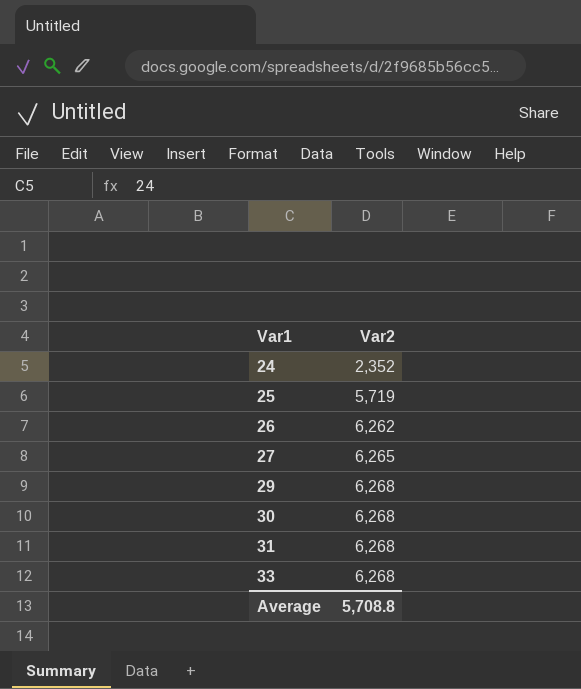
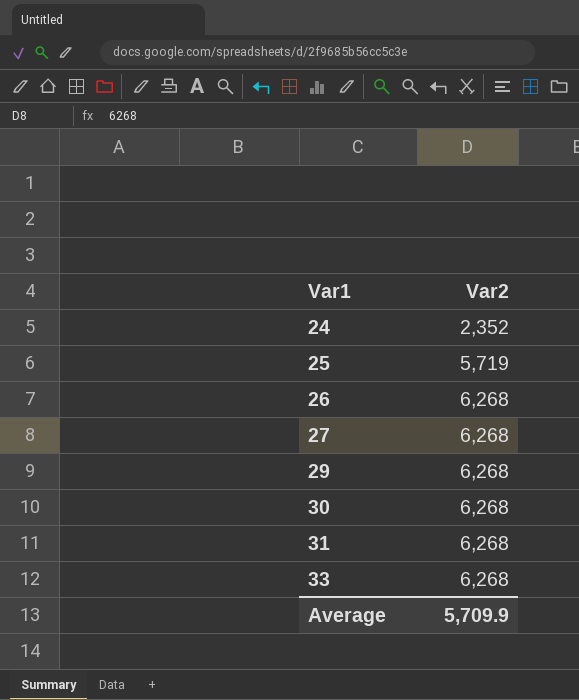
26 | Var2: 6,262 -> 6,268
27 | Var2: 6,265 -> 6,268
Average | Var2: 5,708.8 -> 5,709.9

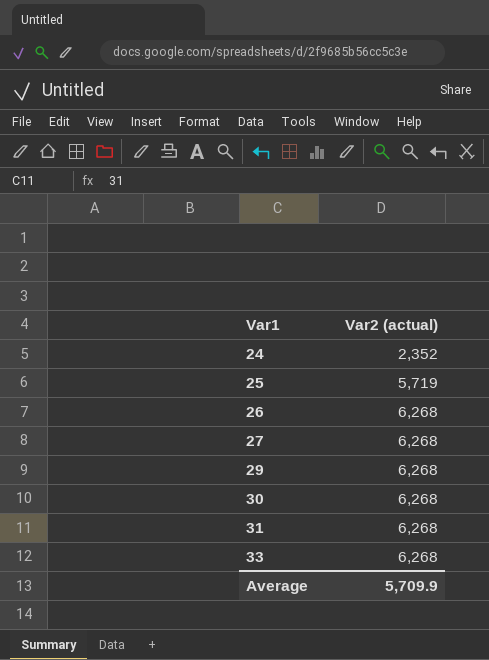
column name: Var2 -> Var2 (actual)

